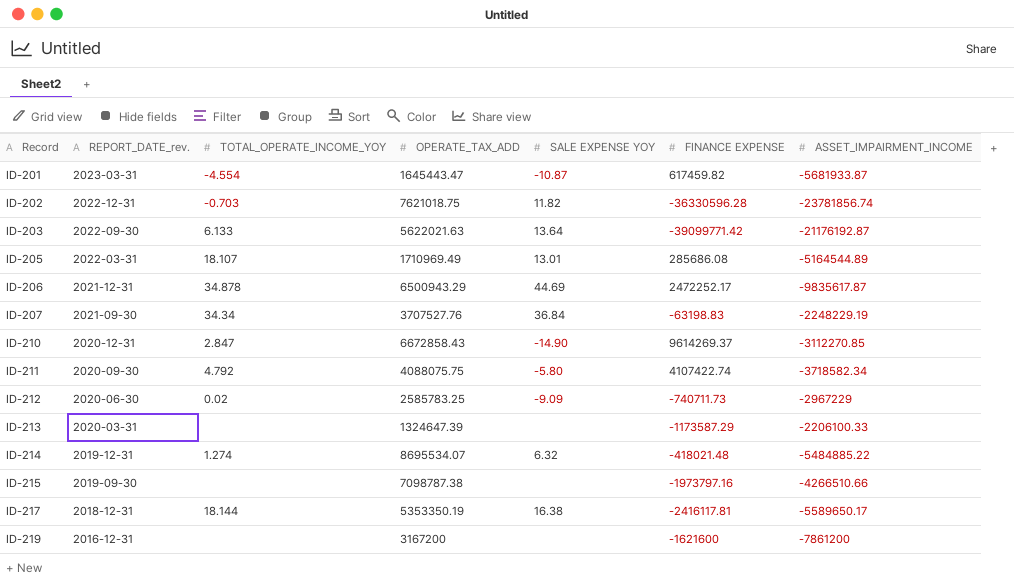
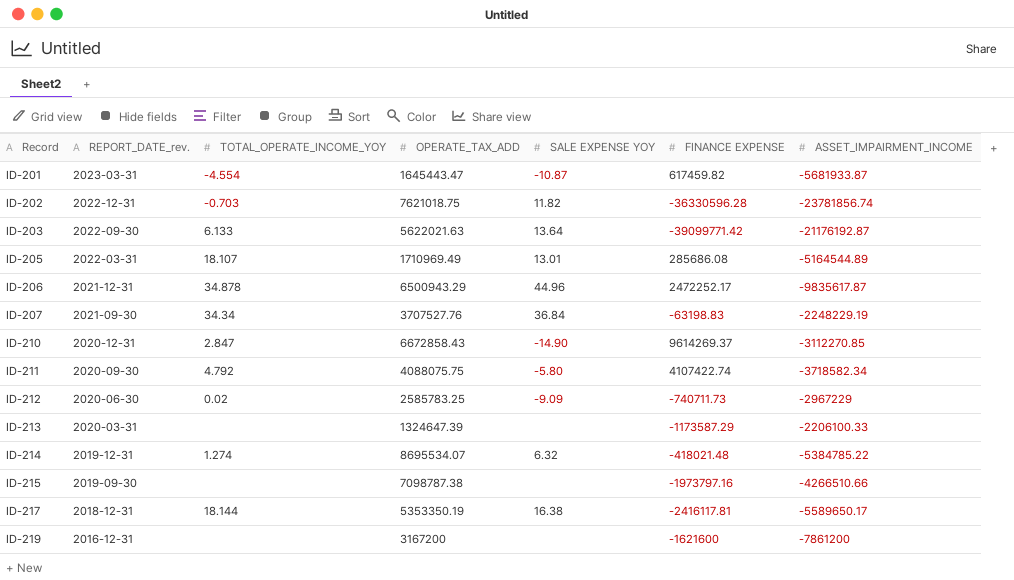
ID-206 | SALE EXPENSE YOY: 44.69 -> 44.96
ID-214 | ASSET_IMPAIRMENT_INCOME: -5484885.22 -> -5384785.22

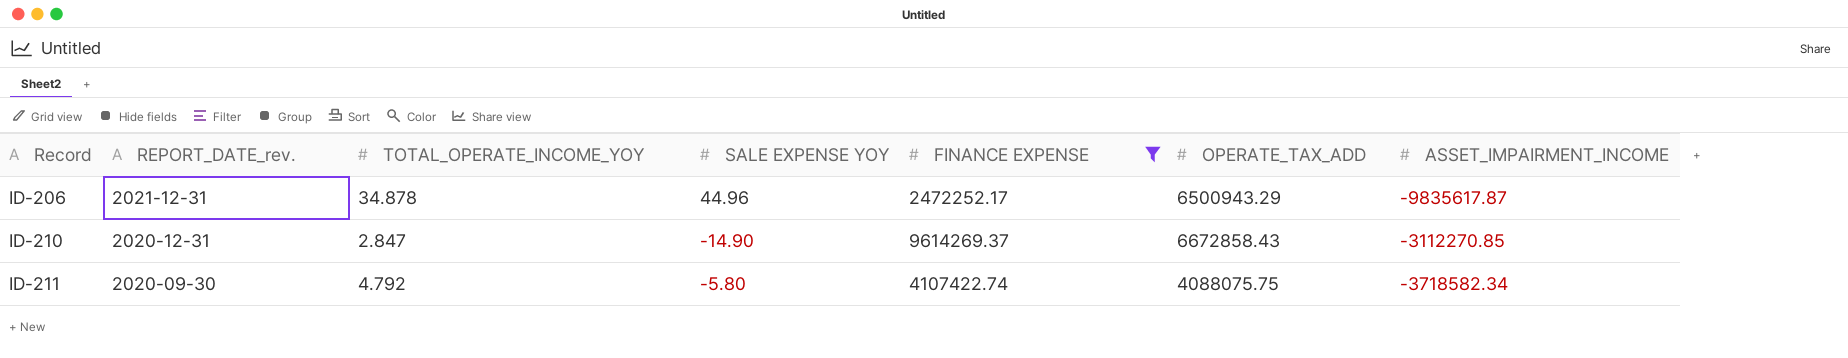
filter: none -> FINANCE EXPENSE >= 2472252.17
column OPERATE_TAX_ADD | position: 4 -> 6

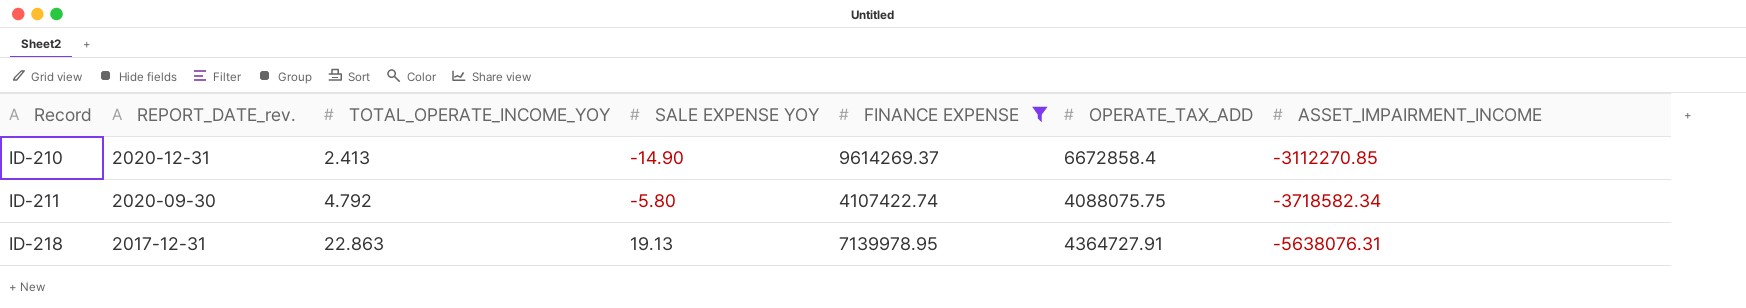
row ID-206: 2021-12-31 | 34.878 | 44.96 | 2472252.17 | 6500943.29 | -9835617.87 -> none
ID-210 | TOTAL_OPERATE_INCOME_YOY: 2.847 -> 2.413
ID-210 | OPERATE_TAX_ADD: 6672858.43 -> 6672858.4
row ID-218: none -> 2017-12-31 | 22.863 | 19.13 | 7139978.95 | 4364727.91 | -5638076.31

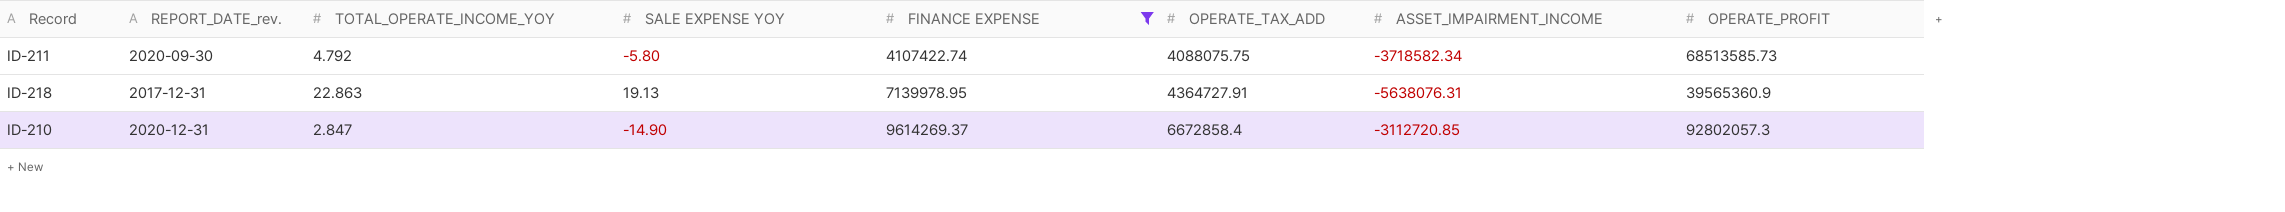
row order: Record ascending -> FINANCE EXPENSE ascending
column OPERATE_PROFIT | position: none -> 8
ID-210 | TOTAL_OPERATE_INCOME_YOY: 2.413 -> 2.847
ID-210 | ASSET_IMPAIRMENT_INCOME: -3112270.85 -> -3112720.85

